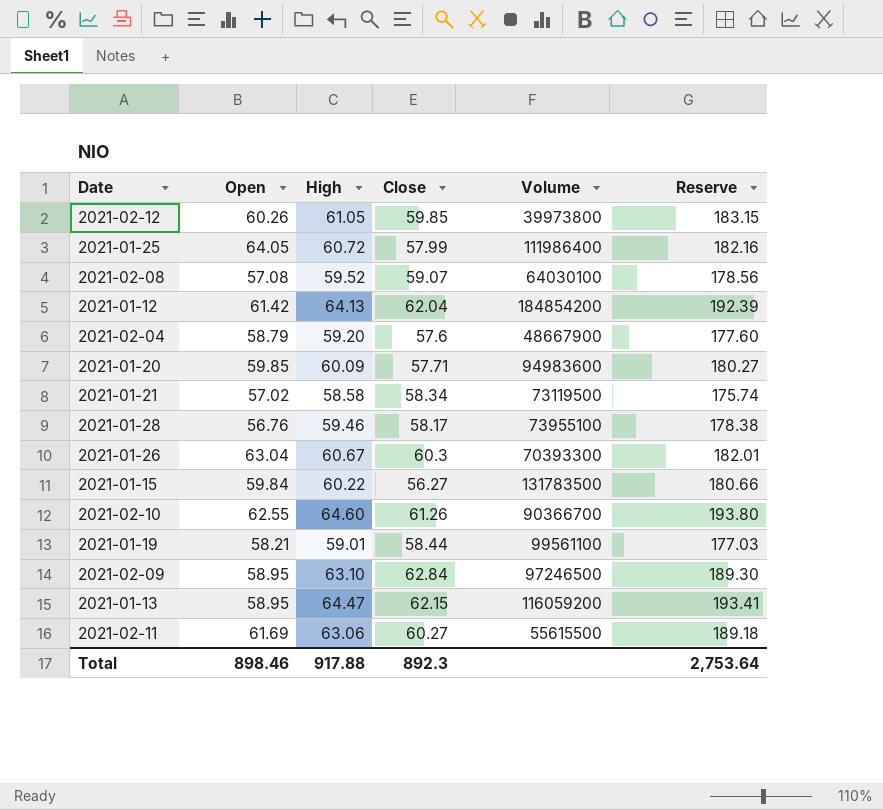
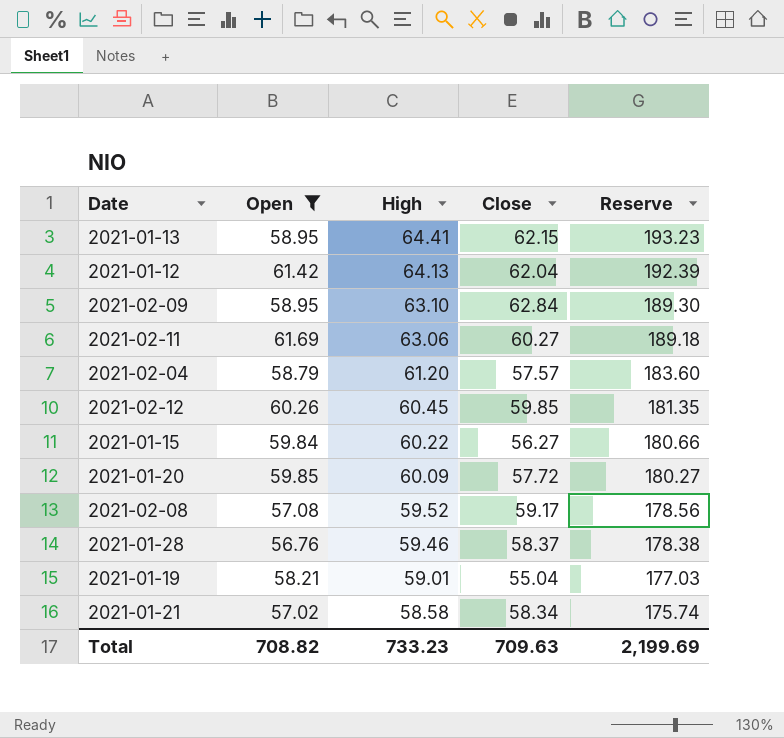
filter: none -> Open <= 61.69
row order: none -> High descending
column Volume | position: 5 -> none
2021-01-13 | High: 64.47 -> 64.41
2021-01-13 | Reserve: 193.41 -> 193.23
2021-02-04 | High: 59.20 -> 61.20
2021-02-04 | Close: 57.6 -> 57.57
2021-02-04 | Reserve: 177.60 -> 183.60
2021-02-12 | High: 61.05 -> 60.45
2021-02-12 | Reserve: 183.15 -> 181.35
2021-01-20 | Close: 57.71 -> 57.72
2021-02-08 | Close: 59.07 -> 59.17
2021-01-28 | Close: 58.17 -> 58.37
2021-01-19 | Close: 58.44 -> 55.04
Total | Open: 898.46 -> 708.82
Total | High: 917.88 -> 733.23
Total | Close: 892.3 -> 709.63
Total | Reserve: 2,753.64 -> 2,199.69

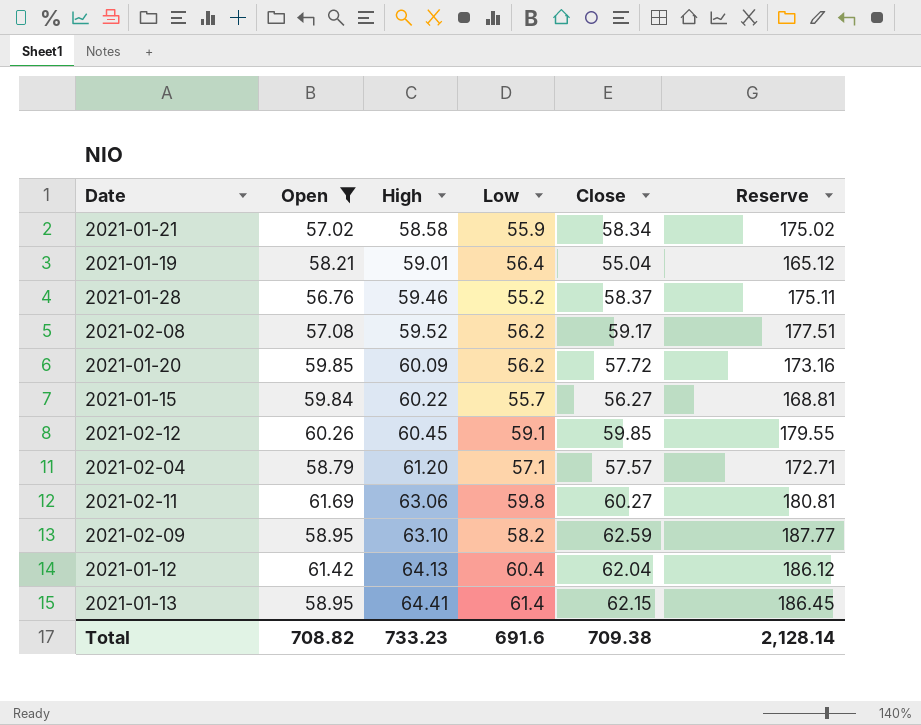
row order: High descending -> High ascending
column Low | position: none -> 4
column Reserve | formula: [High] * 3 -> [Close] * 3
2021-02-09 | Close: 62.84 -> 62.59
Total | Close: 709.63 -> 709.38
Total | Reserve: 2,199.69 -> 2,128.14

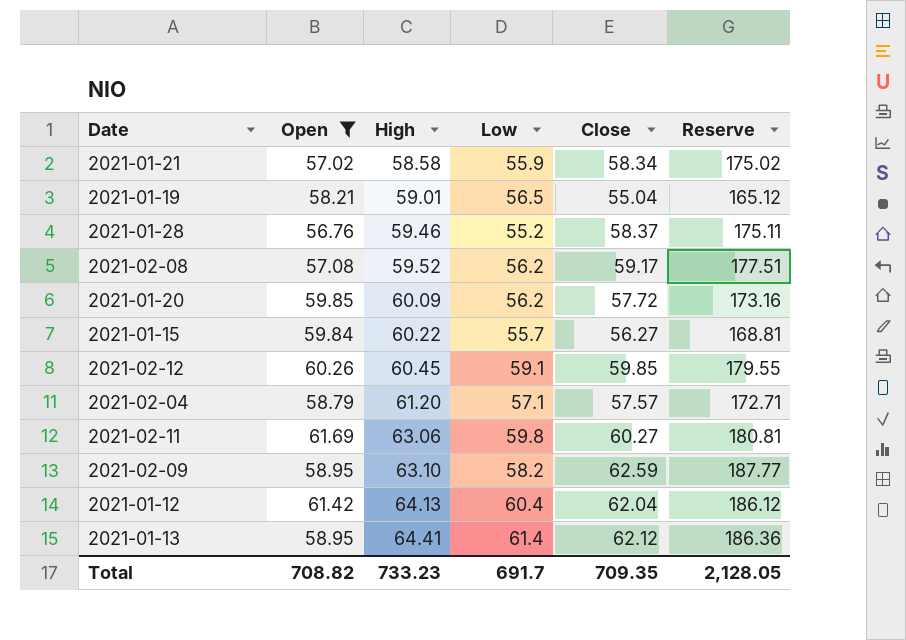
2021-01-19 | Low: 56.4 -> 56.5
2021-01-13 | Close: 62.15 -> 62.12
2021-01-13 | Reserve: 186.45 -> 186.36
Total | Low: 691.6 -> 691.7
Total | Close: 709.38 -> 709.35
Total | Reserve: 2,128.14 -> 2,128.05

